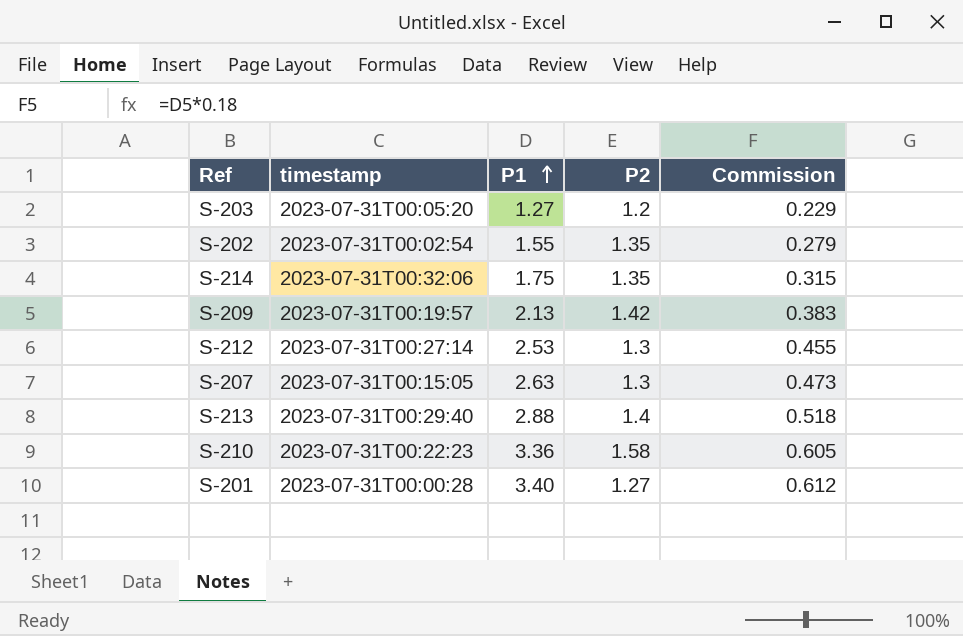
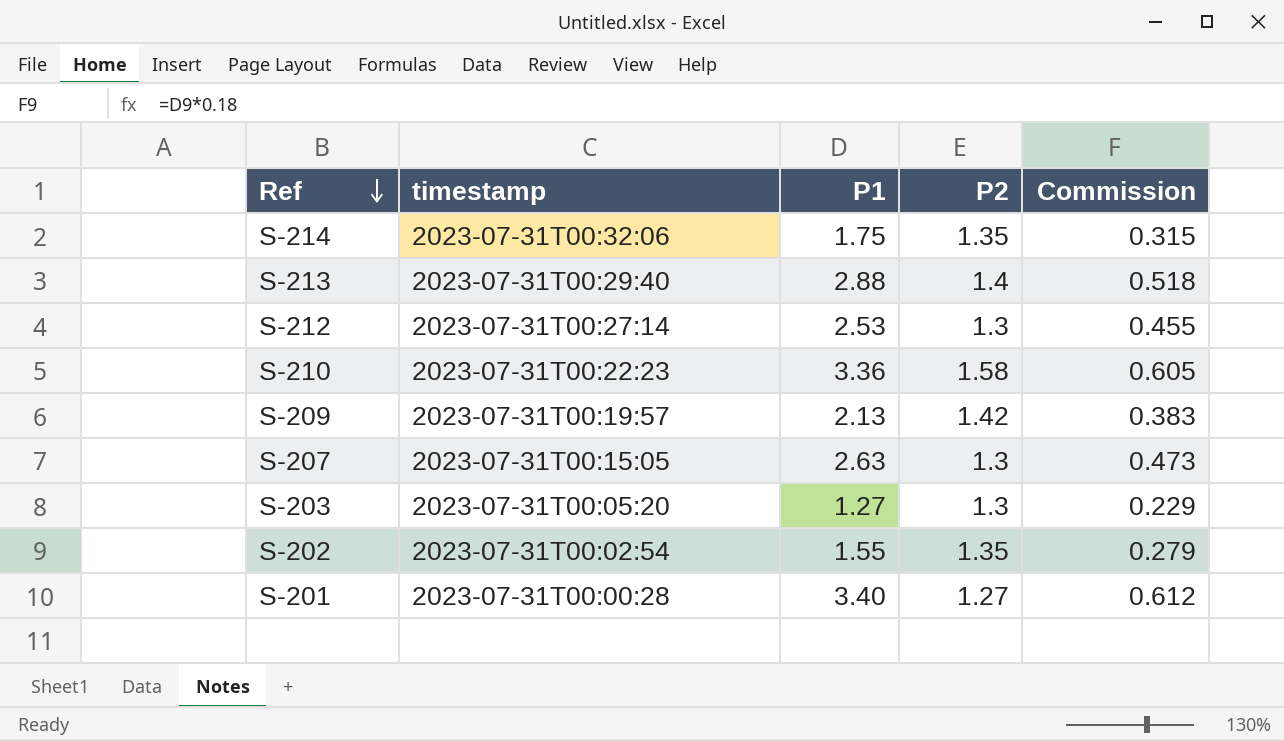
row order: P1 ascending -> Ref descending
S-203 | P2: 1.2 -> 1.3

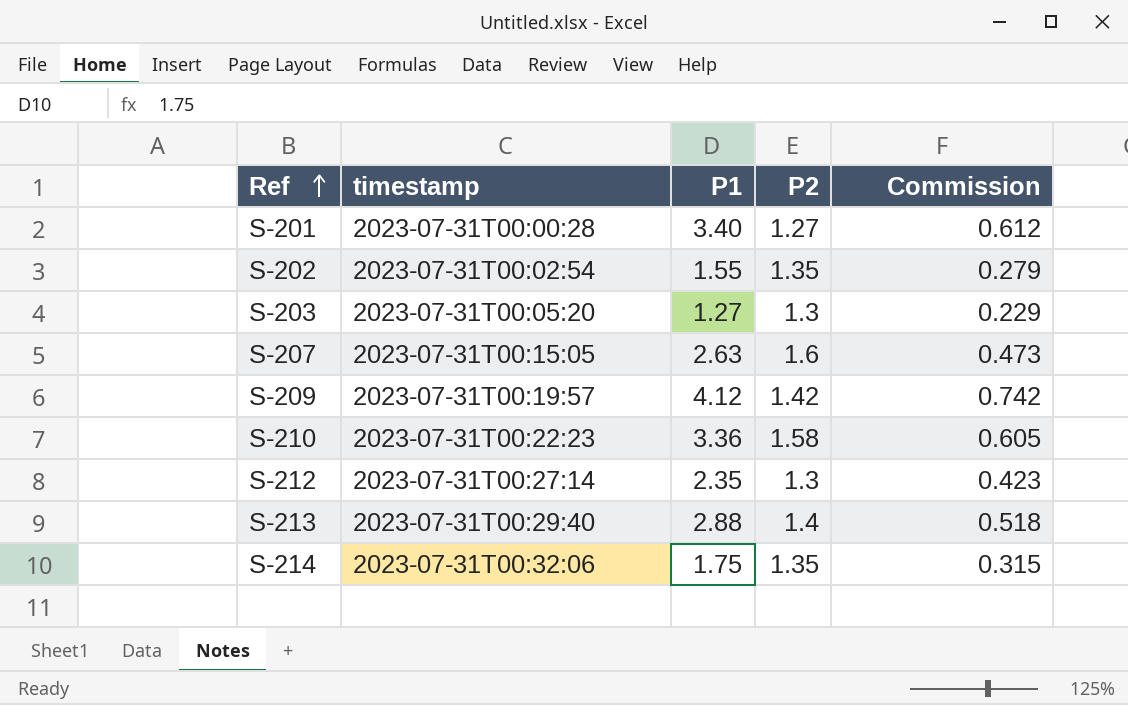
row order: Ref descending -> Ref ascending
S-207 | P2: 1.3 -> 1.6
S-209 | P1: 2.13 -> 4.12
S-209 | Commission: 0.383 -> 0.742
S-212 | P1: 2.53 -> 2.35
S-212 | Commission: 0.455 -> 0.423

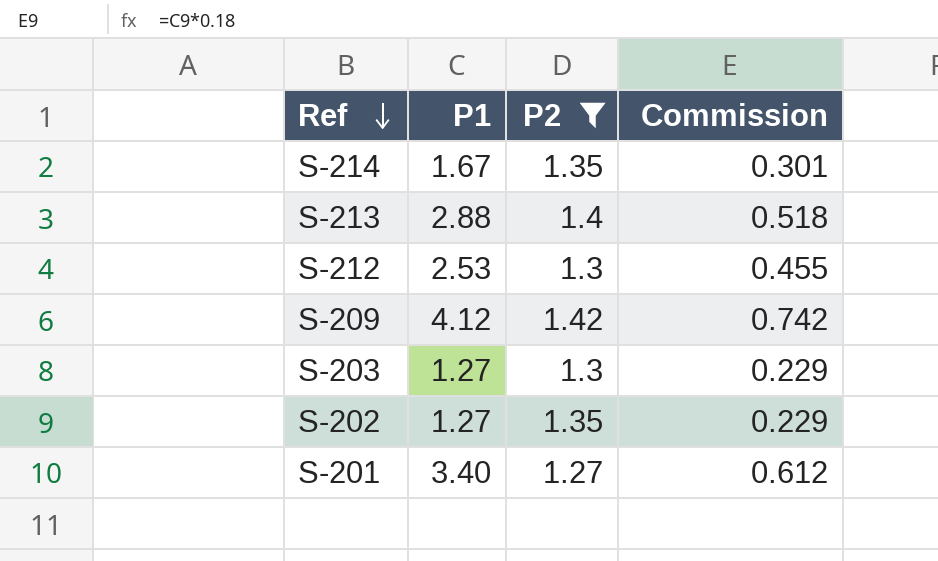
filter: none -> P2 <= 1.42
row order: Ref ascending -> Ref descending
column timestamp | position: 2 -> none
S-214 | P1: 1.75 -> 1.67
S-214 | Commission: 0.315 -> 0.301
S-212 | P1: 2.35 -> 2.53
S-212 | Commission: 0.423 -> 0.455
S-202 | P1: 1.55 -> 1.27
S-202 | Commission: 0.279 -> 0.229

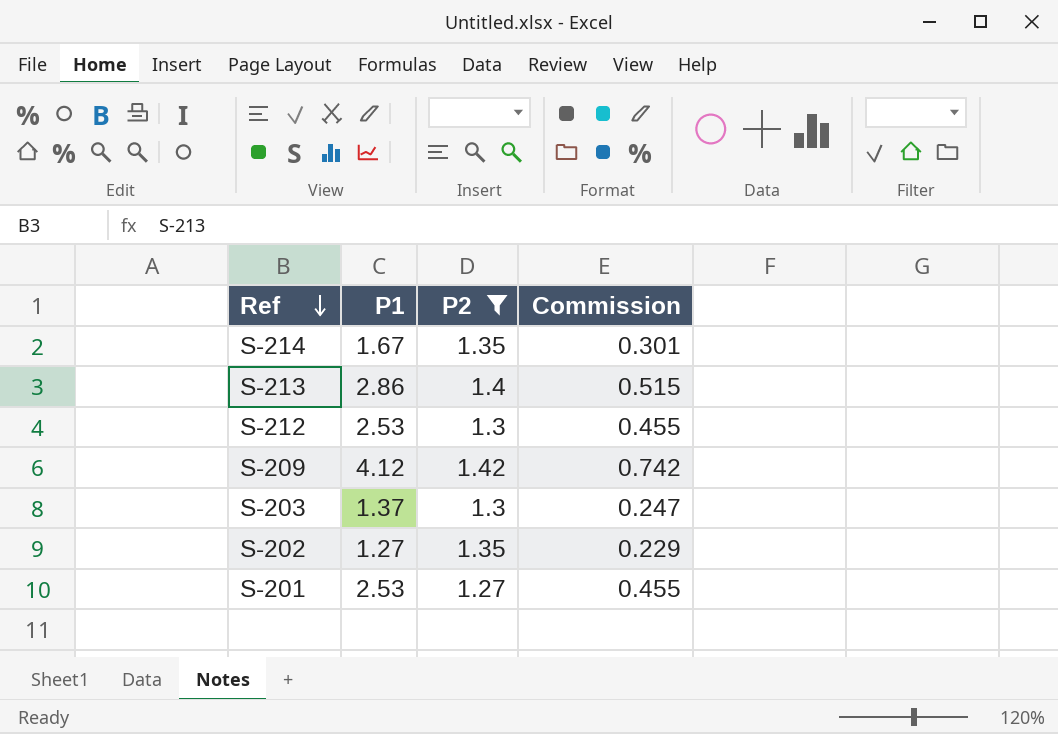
S-213 | P1: 2.88 -> 2.86
S-213 | Commission: 0.518 -> 0.515
S-203 | P1: 1.27 -> 1.37
S-203 | Commission: 0.229 -> 0.247
S-201 | P1: 3.40 -> 2.53
S-201 | Commission: 0.612 -> 0.455

